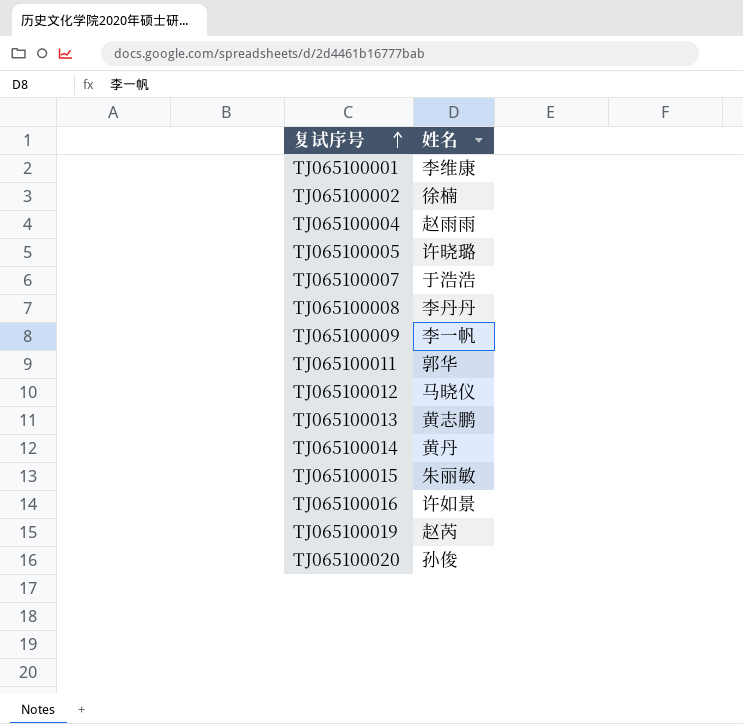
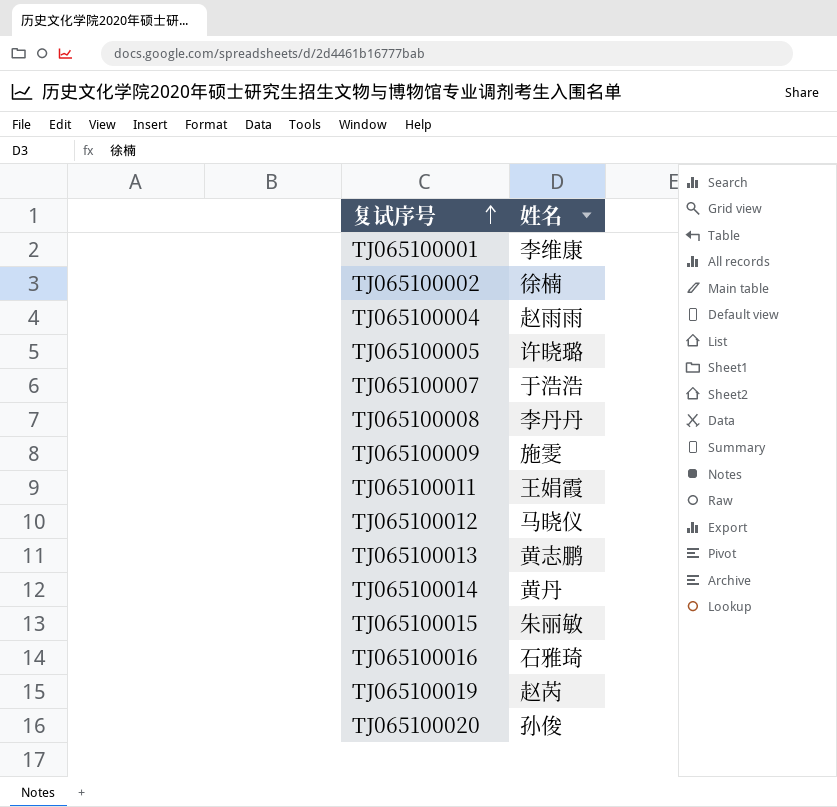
TJ065100009 | 姓名: 李一帆 -> 施雯
TJ065100011 | 姓名: 郭华 -> 王娟霞
TJ065100016 | 姓名: 许如景 -> 石雅琦

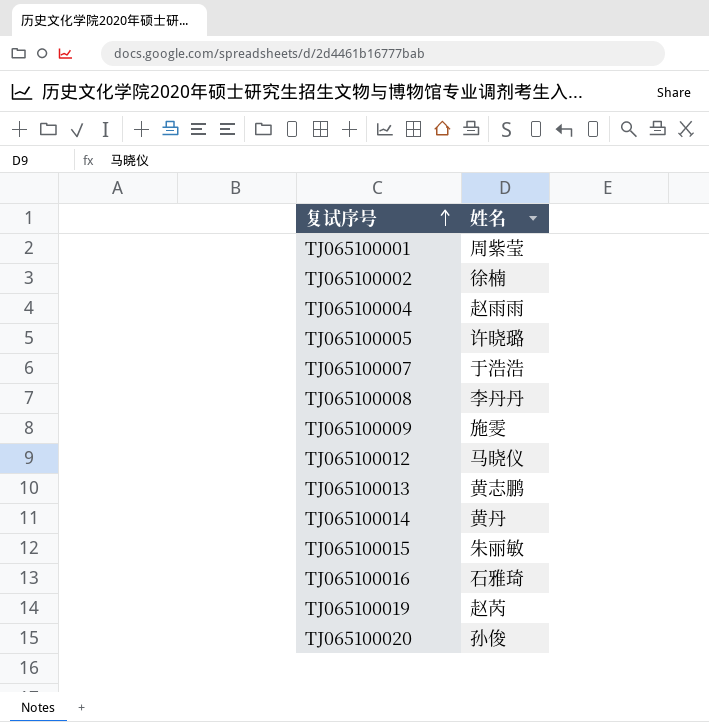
row TJ065100011: 王娟霞 -> none
TJ065100001 | 姓名: 李维康 -> 周紫莹

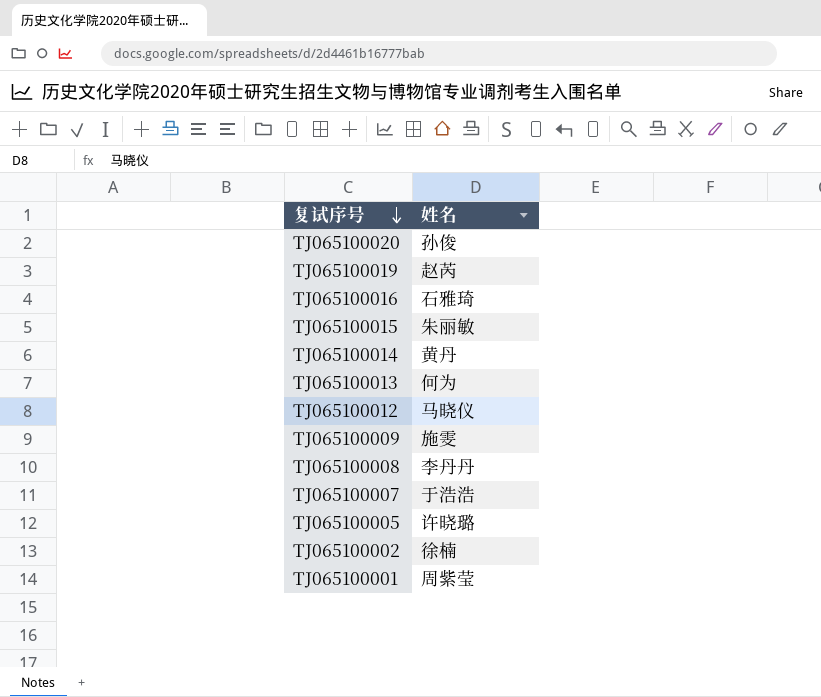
row order: 复试序号 ascending -> 复试序号 descending
row TJ065100004: 赵雨雨 -> none
TJ065100013 | 姓名: 黄志鹏 -> 何为

